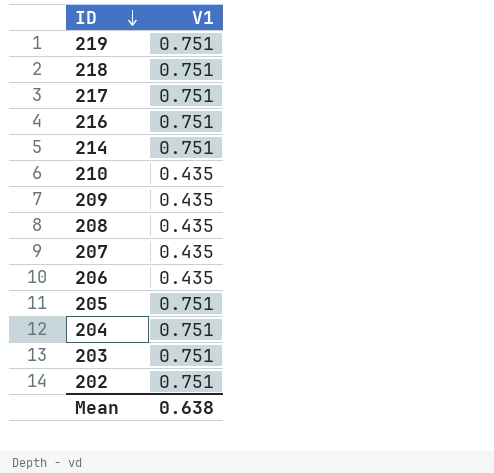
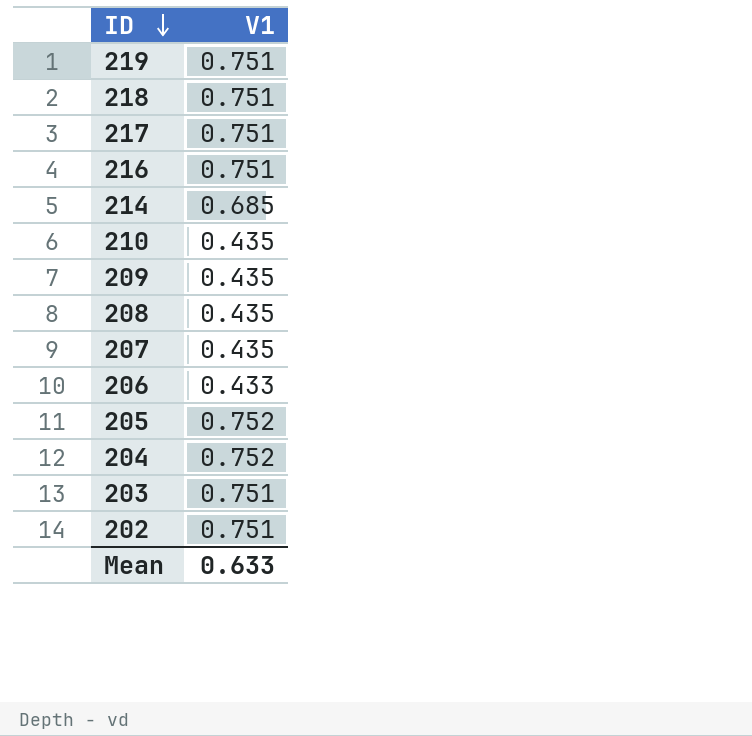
214 | V1: 0.751 -> 0.685
206 | V1: 0.435 -> 0.433
205 | V1: 0.751 -> 0.752
204 | V1: 0.751 -> 0.752
Mean | V1: 0.638 -> 0.633

